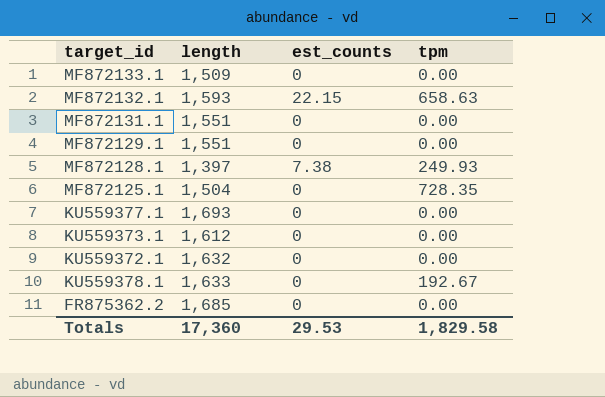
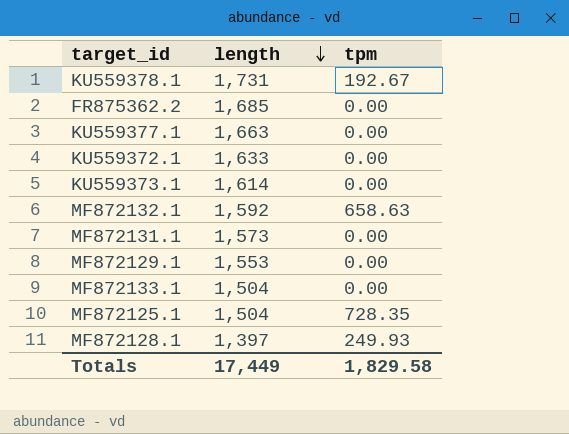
row order: none -> length descending
column est_counts | position: 3 -> none
KU559378.1 | length: 1,633 -> 1,731
KU559377.1 | length: 1,693 -> 1,663
KU559372.1 | length: 1,632 -> 1,633
KU559373.1 | length: 1,612 -> 1,614
MF872132.1 | length: 1,593 -> 1,592
MF872131.1 | length: 1,551 -> 1,573
MF872129.1 | length: 1,551 -> 1,553
MF872133.1 | length: 1,509 -> 1,504
Totals | length: 17,360 -> 17,449

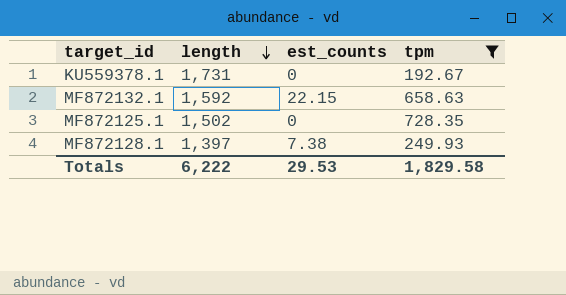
filter: none -> tpm != 0.00
column est_counts | position: none -> 3
MF872125.1 | length: 1,504 -> 1,502
Totals | length: 17,449 -> 6,222

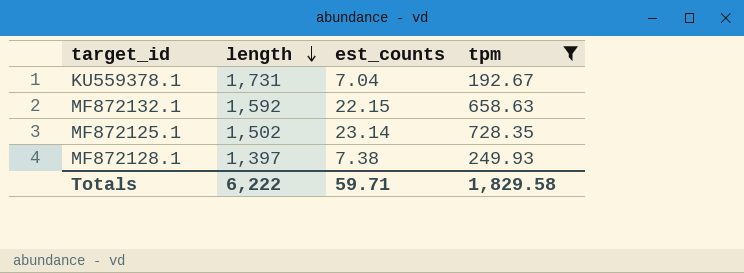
KU559378.1 | est_counts: 0 -> 7.04
MF872125.1 | est_counts: 0 -> 23.14
Totals | est_counts: 29.53 -> 59.71

